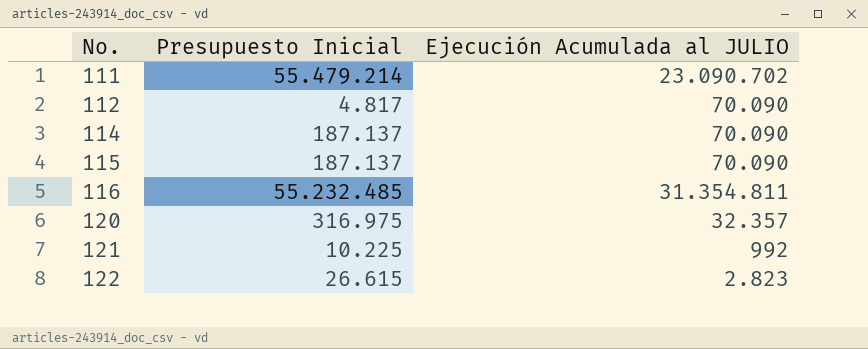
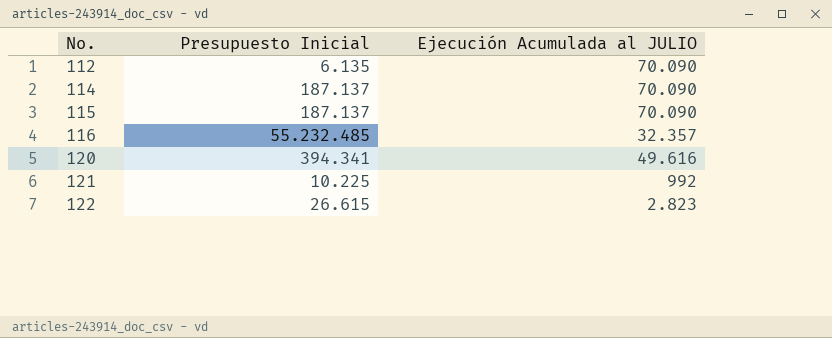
row 111: 55.479.214 | 23.090.702 -> none
112 | Presupuesto Inicial: 4.817 -> 6.135
116 | Ejecución Acumulada al JULIO: 31.354.811 -> 32.357
120 | Presupuesto Inicial: 316.975 -> 394.341
120 | Ejecución Acumulada al JULIO: 32.357 -> 49.616

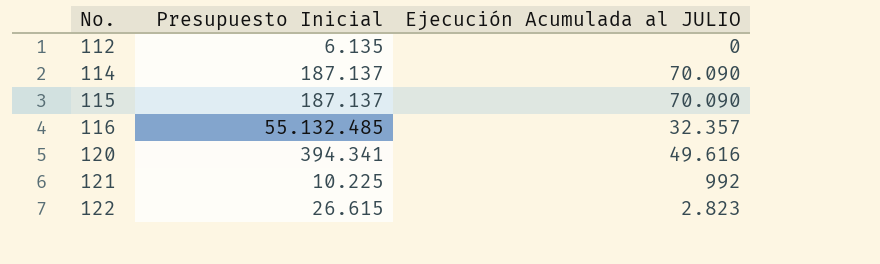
112 | Ejecución Acumulada al JULIO: 70.090 -> 0
116 | Presupuesto Inicial: 55.232.485 -> 55.132.485

